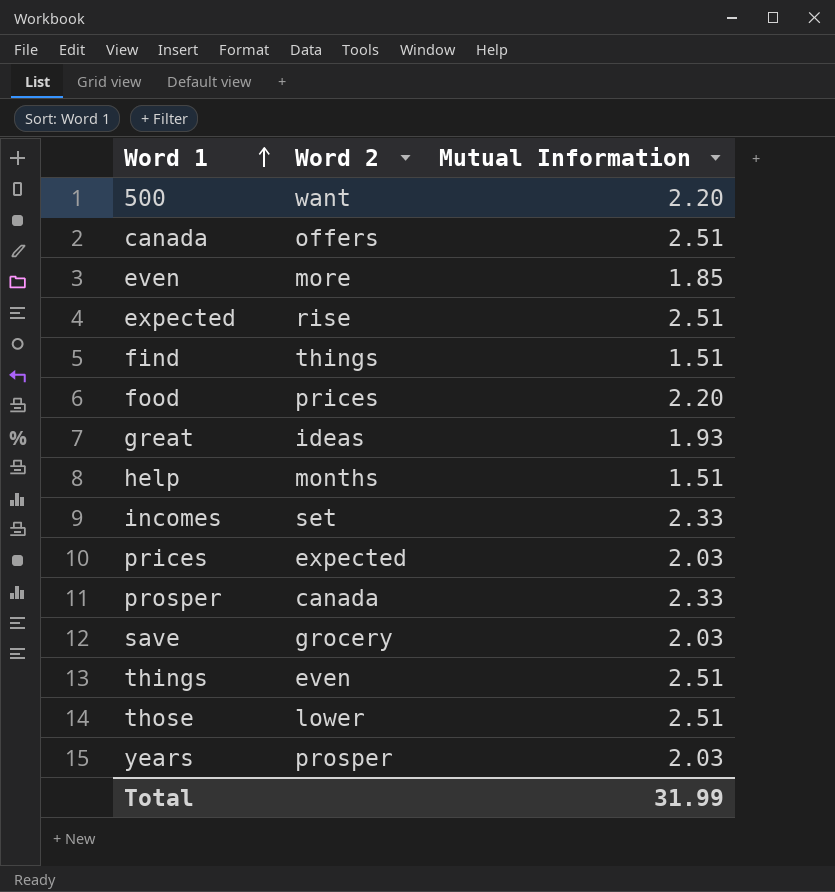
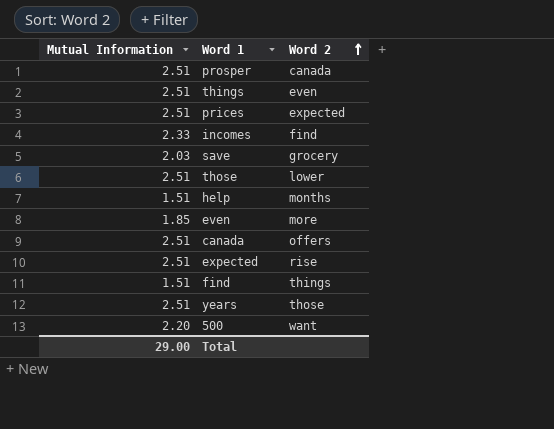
row order: Word 1 ascending -> Word 2 ascending
column Mutual Information | position: 3 -> 1
row food: prices | 2.20 -> none
row great: ideas | 1.93 -> none
prosper | Mutual Information: 2.33 -> 2.51
prices | Mutual Information: 2.03 -> 2.51
incomes | Word 2: set -> find
years | Mutual Information: 2.03 -> 2.51
years | Word 2: prosper -> those
Total | Mutual Information: 31.99 -> 29.00

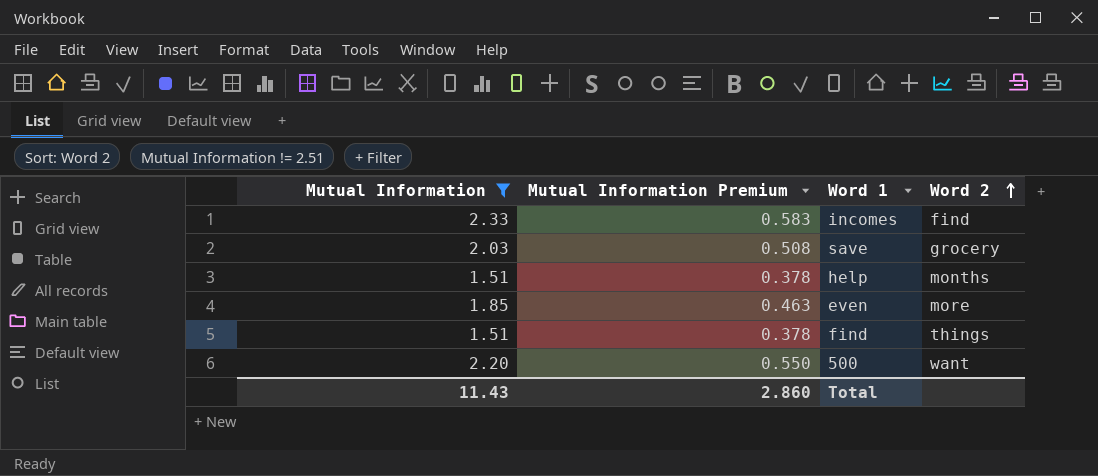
filter: none -> Mutual Information != 2.51
column Mutual Information Premium | formula: none -> [Mutual Information] * 0.25
Total | Mutual Information: 29.00 -> 11.43

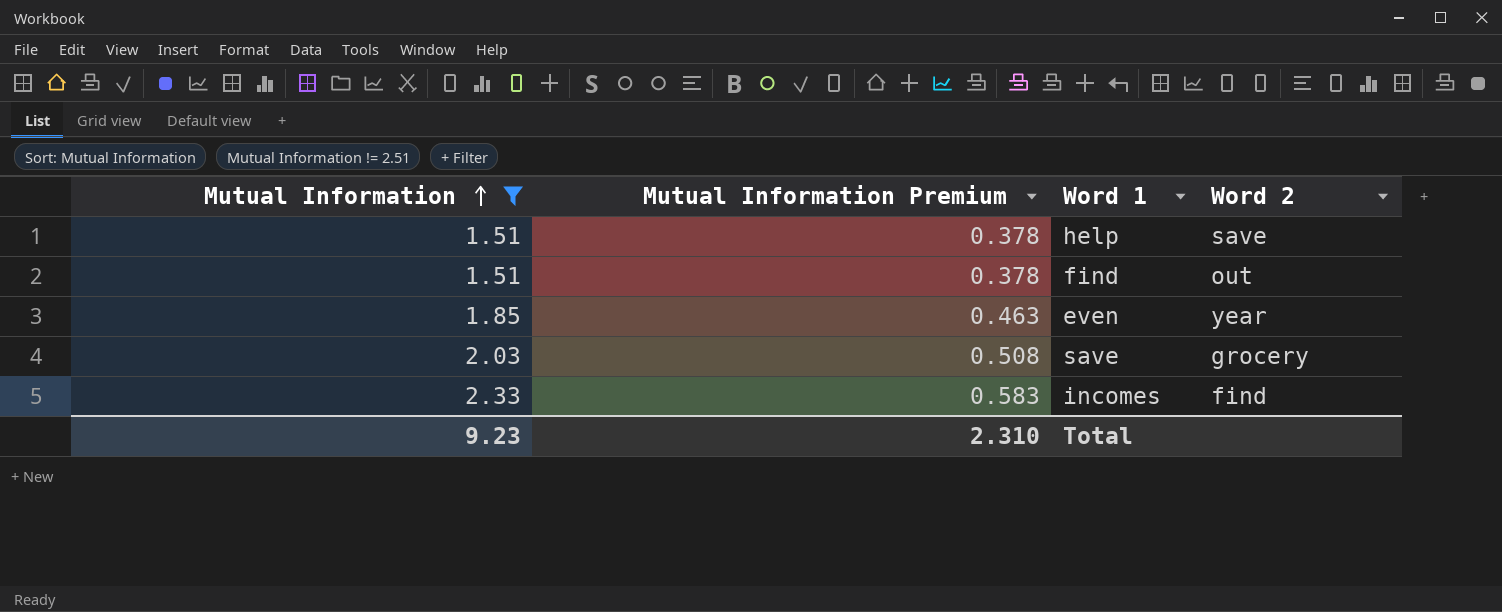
row order: Word 2 ascending -> Mutual Information ascending
row 500: 2.20 | 0.550 | want -> none
help | Word 2: months -> save
find | Word 2: things -> out
even | Word 2: more -> year
Total | Mutual Information: 11.43 -> 9.23
Total | Mutual Information Premium: 2.860 -> 2.310

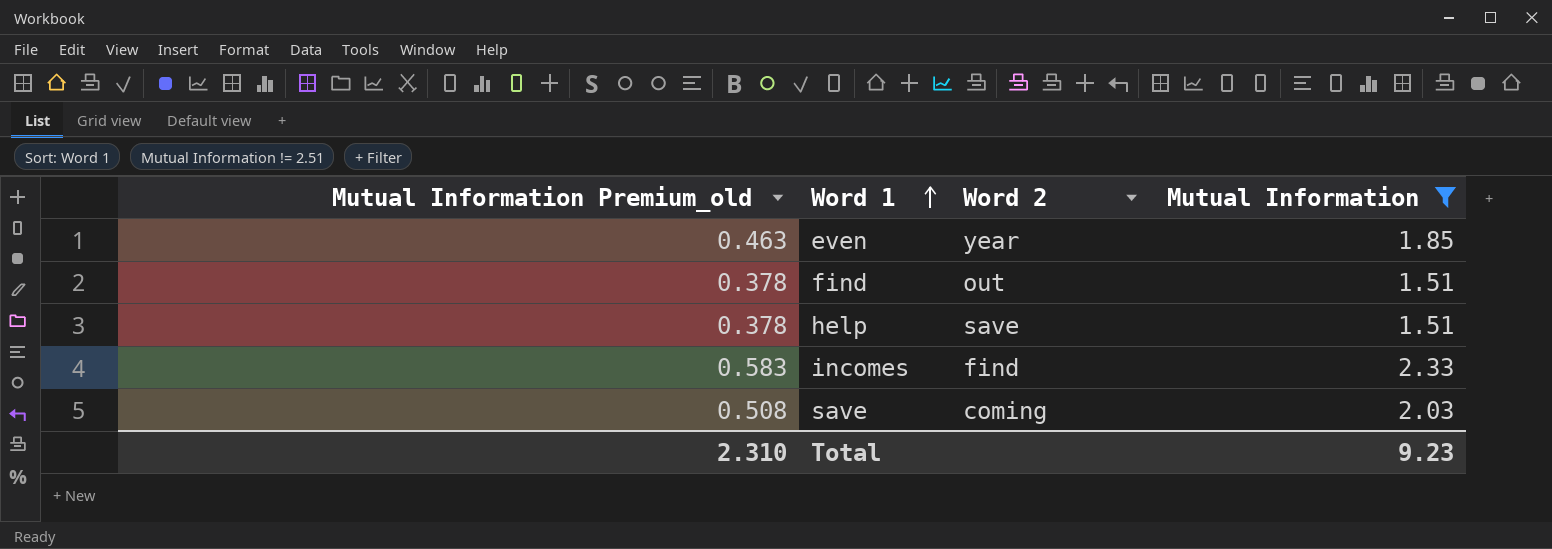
row order: Mutual Information ascending -> Word 1 ascending
column name: Mutual Information Premium -> Mutual Information Premium_old
column Mutual Information | position: 1 -> 4
save | Word 2: grocery -> coming

